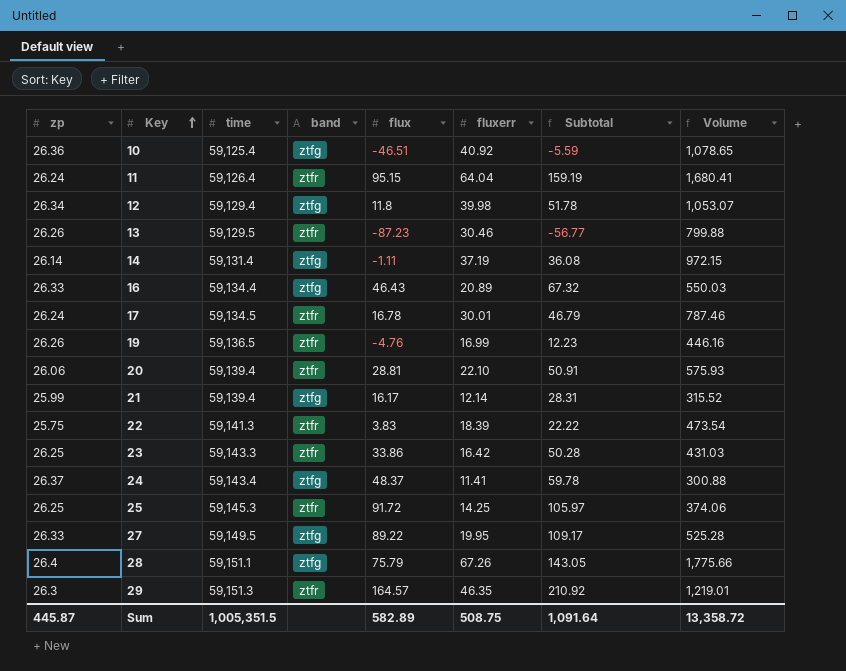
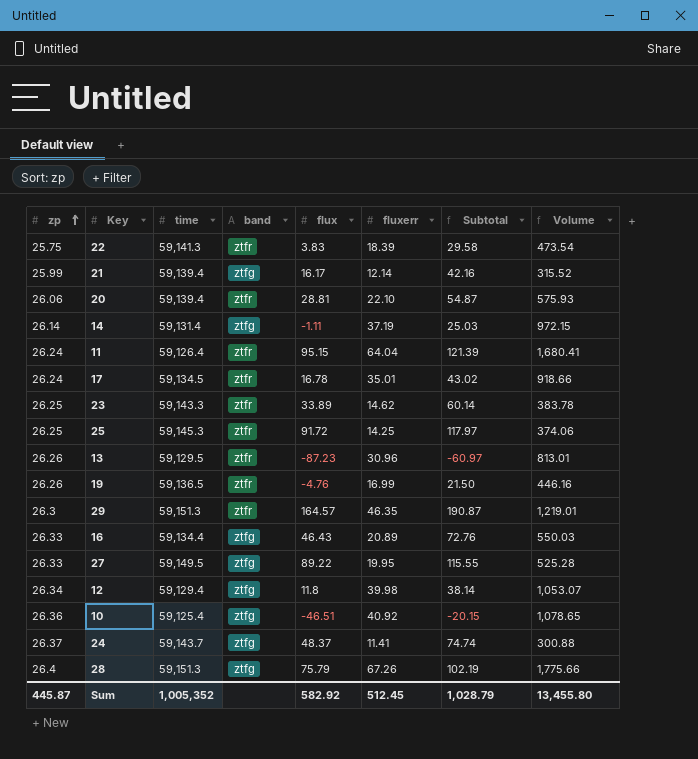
row order: Key ascending -> zp ascending
column Subtotal | formula: [flux] + [fluxerr] -> [zp] + [flux]
17 | fluxerr: 30.01 -> 35.01
17 | Volume: 787.46 -> 918.66
23 | flux: 33.86 -> 33.89
23 | fluxerr: 16.42 -> 14.62
23 | Volume: 431.03 -> 383.78
13 | fluxerr: 30.46 -> 30.96
13 | Volume: 799.88 -> 813.01
24 | time: 59,143.4 -> 59,143.7
28 | time: 59,151.1 -> 59,151.3
Sum | time: 1,005,351.5 -> 1,005,352
Sum | flux: 582.89 -> 582.92
Sum | fluxerr: 508.75 -> 512.45
Sum | Subtotal: 1,091.64 -> 1,028.79
Sum | Volume: 13,358.72 -> 13,455.80

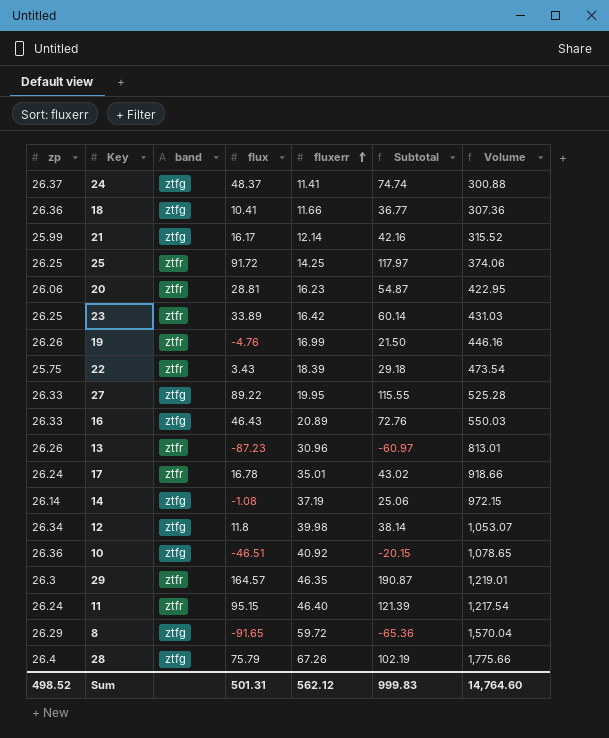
row order: zp ascending -> fluxerr ascending
column time | position: 3 -> none
row 18: none -> 26.36 | ztfg | 10.41 | 11.66 | 36.77 | 307.36
20 | fluxerr: 22.10 -> 16.23
20 | Volume: 575.93 -> 422.95
23 | fluxerr: 14.62 -> 16.42
23 | Volume: 383.78 -> 431.03
22 | flux: 3.83 -> 3.43
22 | Subtotal: 29.58 -> 29.18
14 | flux: -1.11 -> -1.08
14 | Subtotal: 25.03 -> 25.06
11 | fluxerr: 64.04 -> 46.40
11 | Volume: 1,680.41 -> 1,217.54
row 8: none -> 26.29 | ztfg | -91.65 | 59.72 | -65.36 | 1,570.04
Sum | zp: 445.87 -> 498.52
Sum | flux: 582.92 -> 501.31
Sum | fluxerr: 512.45 -> 562.12
Sum | Subtotal: 1,028.79 -> 999.83
Sum | Volume: 13,455.80 -> 14,764.60

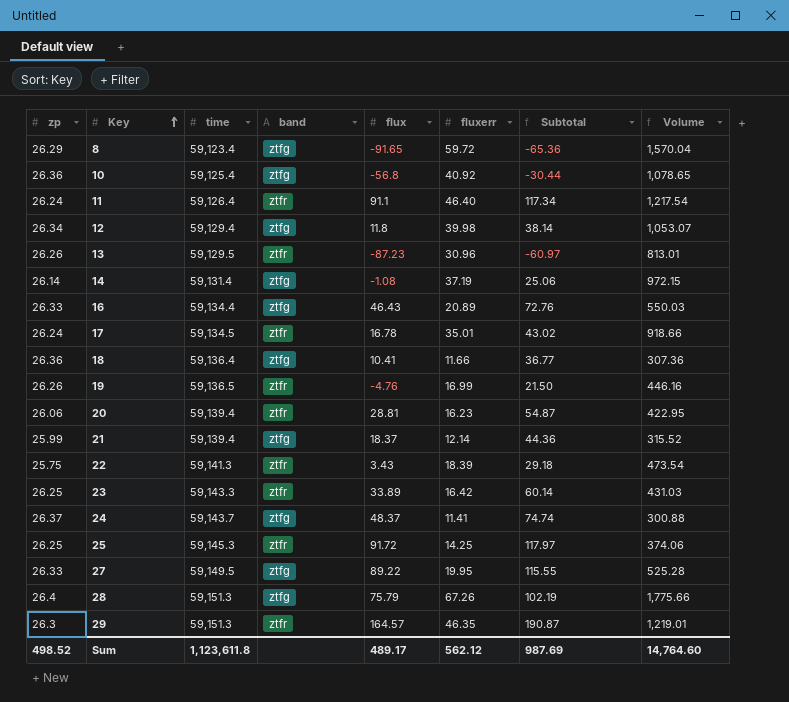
row order: fluxerr ascending -> Key ascending
column time | position: none -> 3
10 | flux: -46.51 -> -56.8
10 | Subtotal: -20.15 -> -30.44
11 | flux: 95.15 -> 91.1
11 | Subtotal: 121.39 -> 117.34
21 | flux: 16.17 -> 18.37
21 | Subtotal: 42.16 -> 44.36
Sum | flux: 501.31 -> 489.17
Sum | Subtotal: 999.83 -> 987.69

